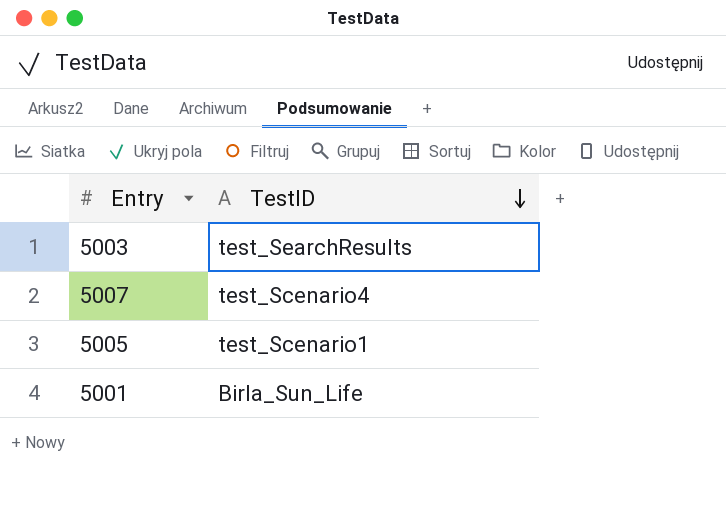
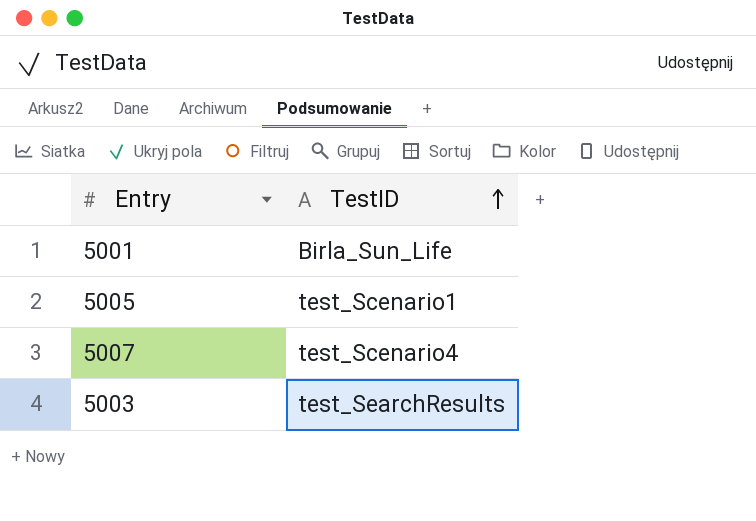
row order: TestID descending -> TestID ascending

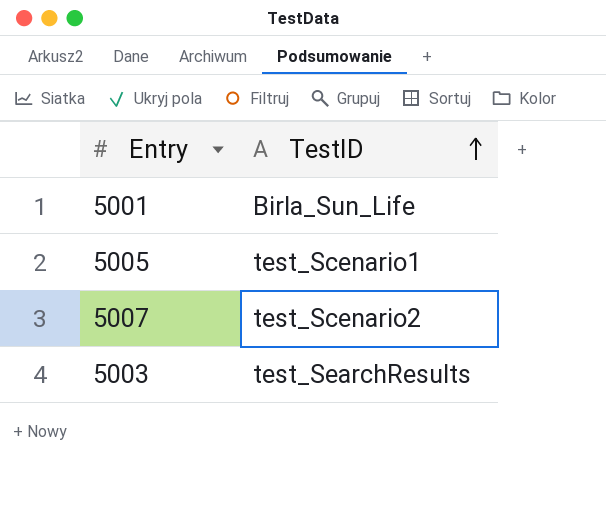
5007 | TestID: test_Scenario4 -> test_Scenario2

